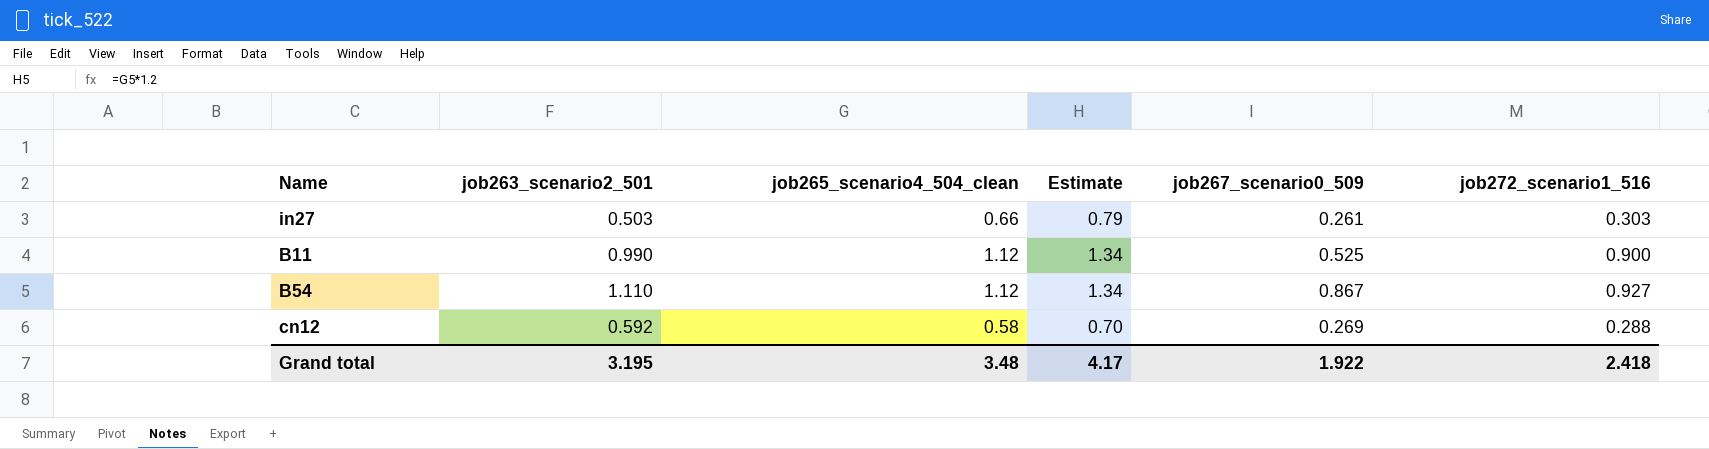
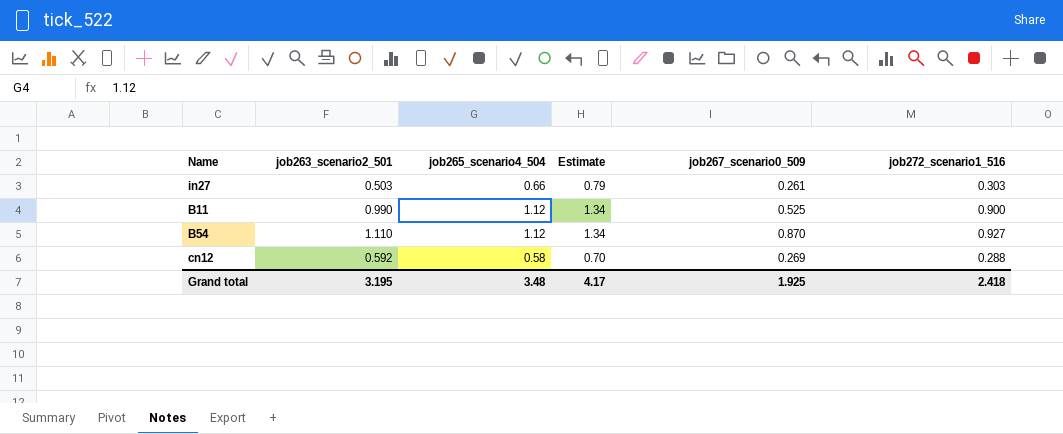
column name: job265_scenario4_504_clean -> job265_scenario4_504
B54 | job267_scenario0_509: 0.867 -> 0.870
Grand total | job267_scenario0_509: 1.922 -> 1.925

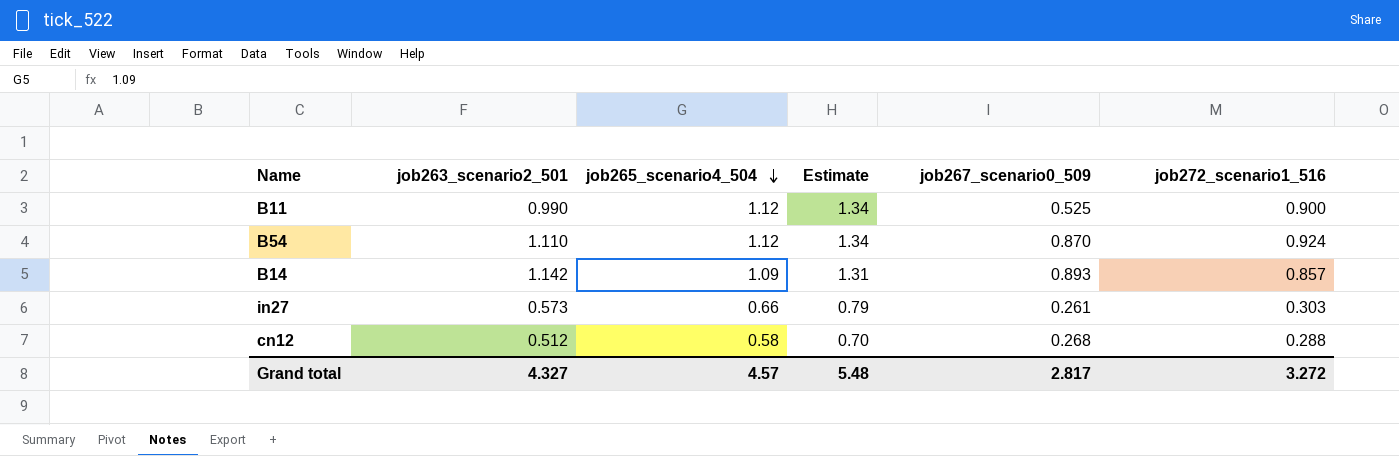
row order: none -> job265_scenario4_504 descending
B54 | job272_scenario1_516: 0.927 -> 0.924
row B14: none -> 1.142 | 1.09 | 1.31 | 0.893 | 0.857
in27 | job263_scenario2_501: 0.503 -> 0.573
cn12 | job263_scenario2_501: 0.592 -> 0.512
cn12 | job267_scenario0_509: 0.269 -> 0.268
Grand total | job263_scenario2_501: 3.195 -> 4.327
Grand total | job265_scenario4_504: 3.48 -> 4.57
Grand total | Estimate: 4.17 -> 5.48
Grand total | job267_scenario0_509: 1.925 -> 2.817
Grand total | job272_scenario1_516: 2.418 -> 3.272

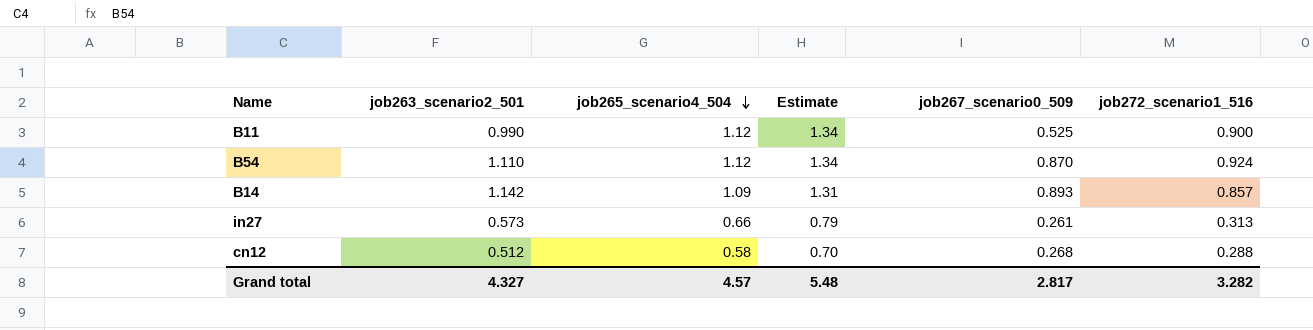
in27 | job272_scenario1_516: 0.303 -> 0.313
Grand total | job272_scenario1_516: 3.272 -> 3.282

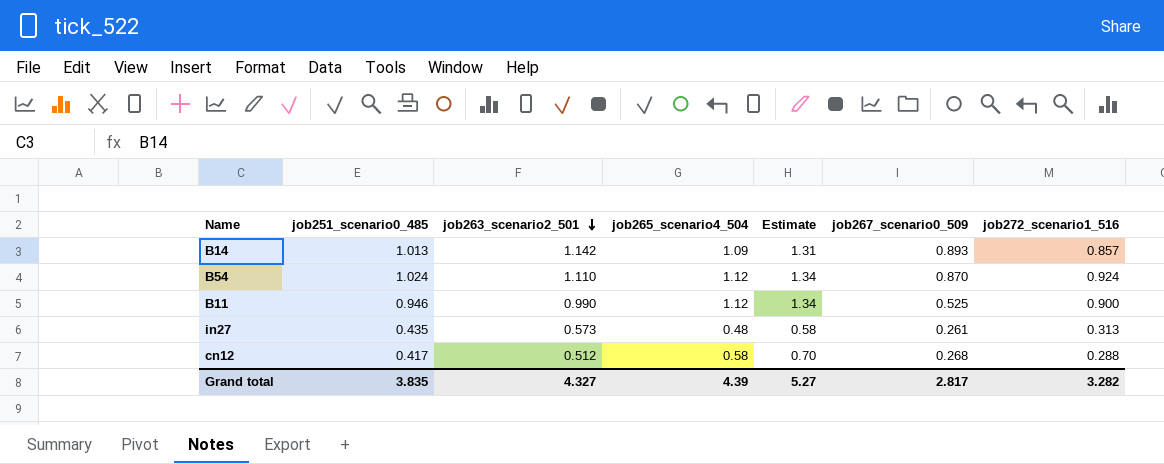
row order: job265_scenario4_504 descending -> job263_scenario2_501 descending
column job251_scenario0_485 | position: none -> 2
in27 | job265_scenario4_504: 0.66 -> 0.48
in27 | Estimate: 0.79 -> 0.58
Grand total | job265_scenario4_504: 4.57 -> 4.39
Grand total | Estimate: 5.48 -> 5.27

